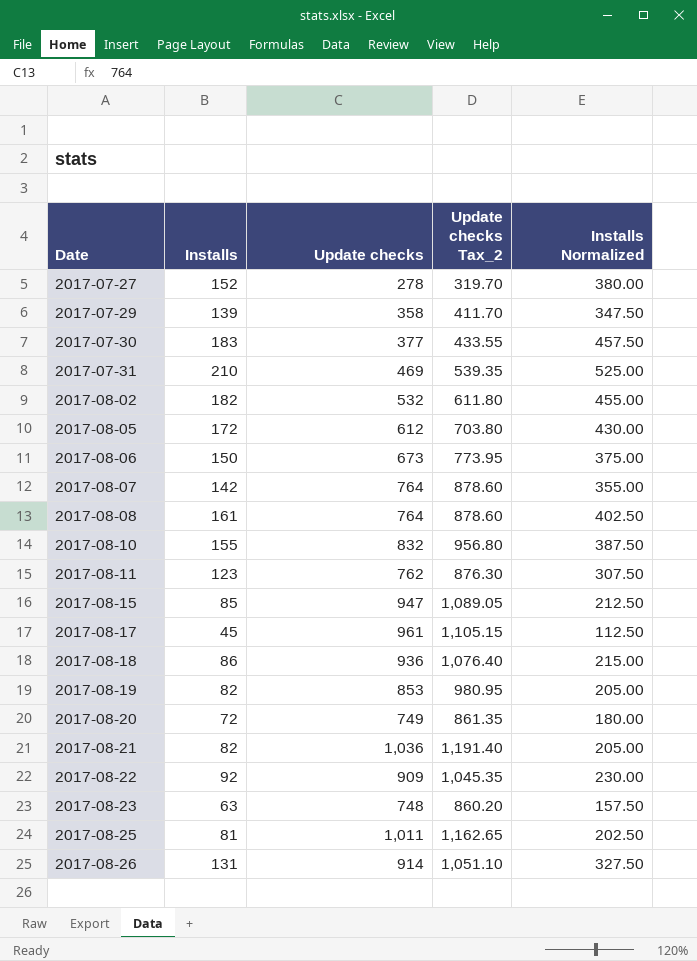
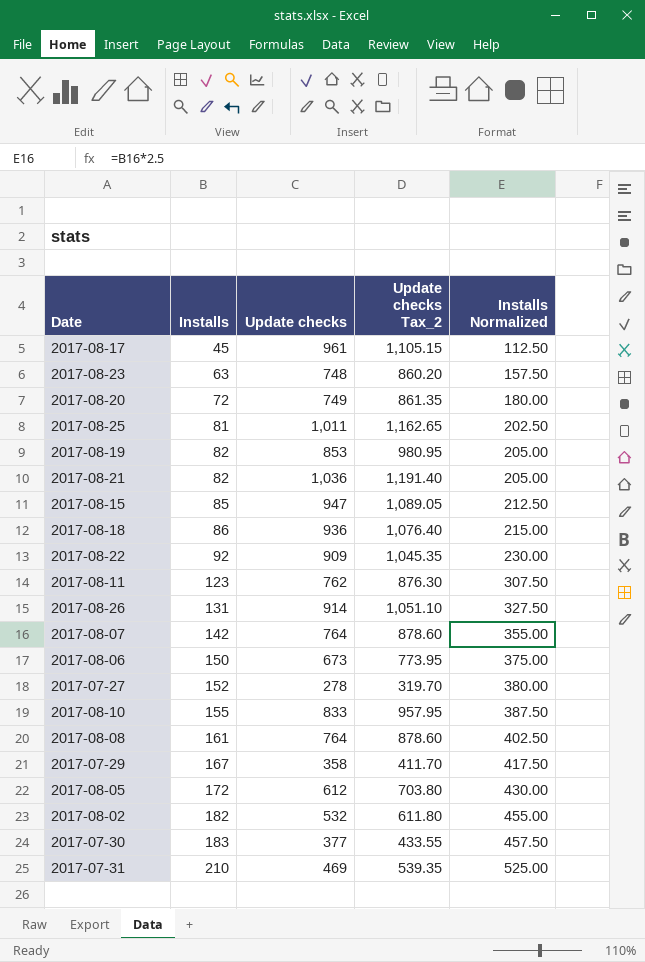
row order: Date ascending -> Installs ascending
2017-08-10 | Update checks: 832 -> 833
2017-08-10 | Update checks Tax_2: 956.80 -> 957.95
2017-07-29 | Installs: 139 -> 167
2017-07-29 | Installs Normalized: 347.50 -> 417.50

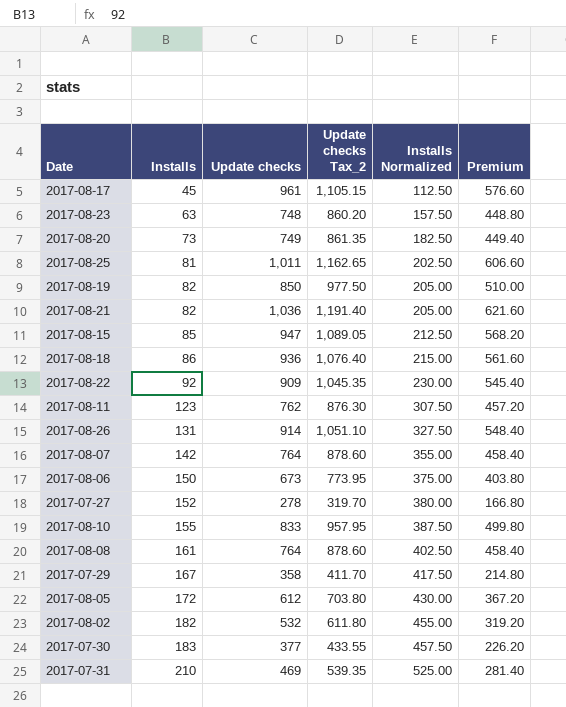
column Premium | formula: none -> [Update checks] * 0.6
2017-08-20 | Installs: 72 -> 73
2017-08-20 | Installs Normalized: 180.00 -> 182.50
2017-08-19 | Update checks: 853 -> 850
2017-08-19 | Update checks Tax_2: 980.95 -> 977.50

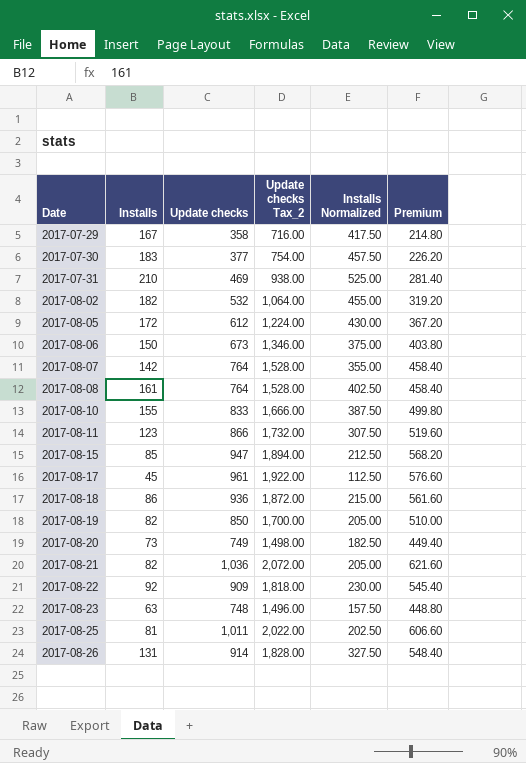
row order: Installs ascending -> Date ascending
column Update checks Tax_2 | formula: [Update checks] * 1.15 -> [Update checks] * 2
row 2017-07-27: 152 | 278 | 319.70 | 380.00 | 166.80 -> none
2017-08-11 | Update checks: 762 -> 866
2017-08-11 | Premium: 457.20 -> 519.60

